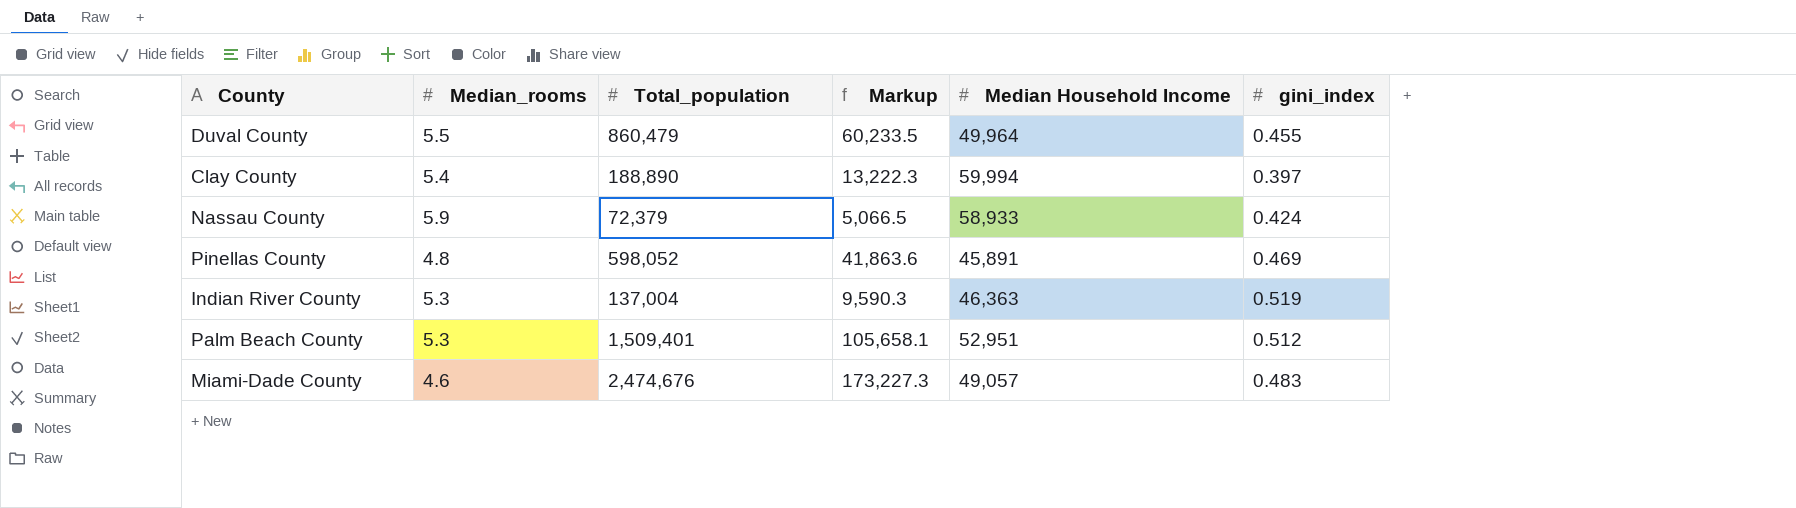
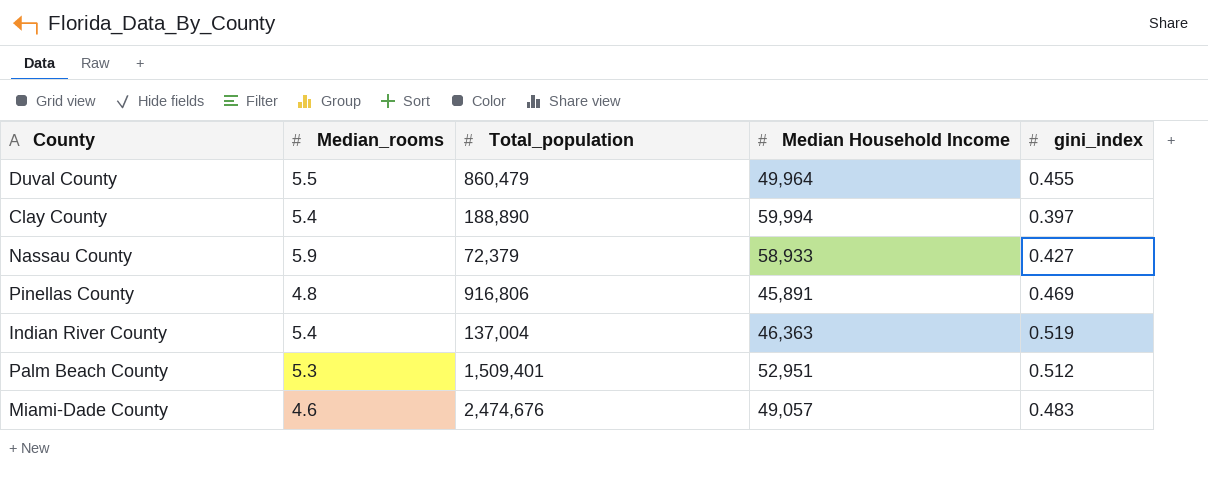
column Markup | formula: [Total_population] * 0.07 -> none
Nassau County | gini_index: 0.424 -> 0.427
Pinellas County | Total_population: 598,052 -> 916,806
Indian River County | Median_rooms: 5.3 -> 5.4

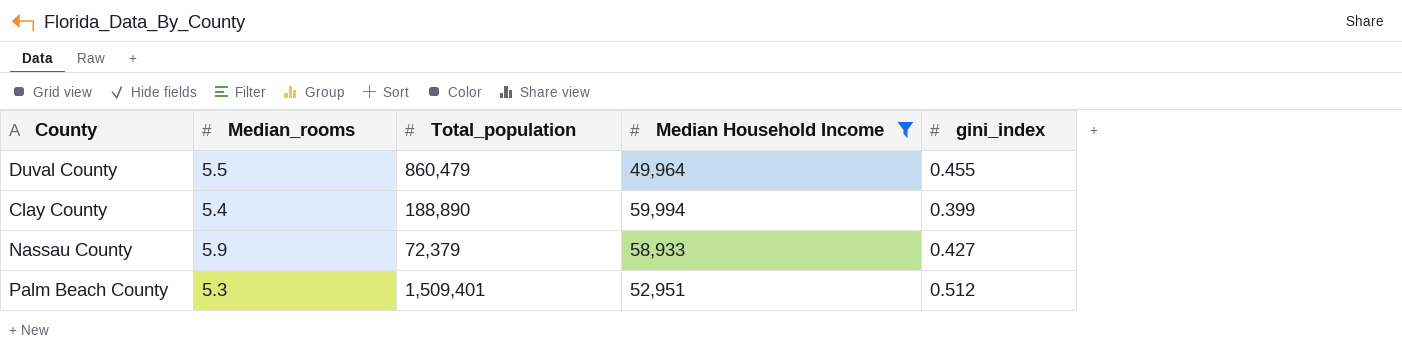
filter: none -> Median Household Income >= 49,964
Clay County | gini_index: 0.397 -> 0.399

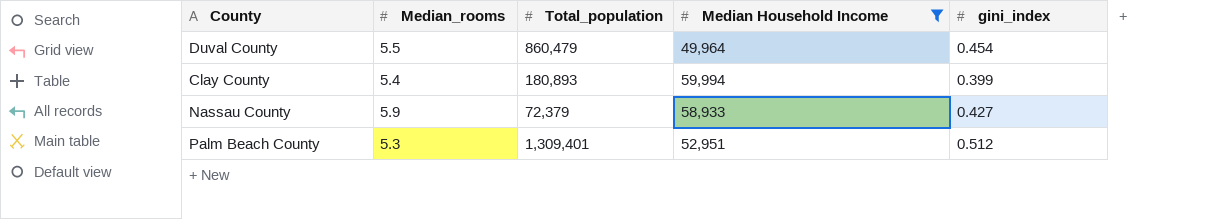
Duval County | gini_index: 0.455 -> 0.454
Clay County | Total_population: 188,890 -> 180,893
Palm Beach County | Total_population: 1,509,401 -> 1,309,401

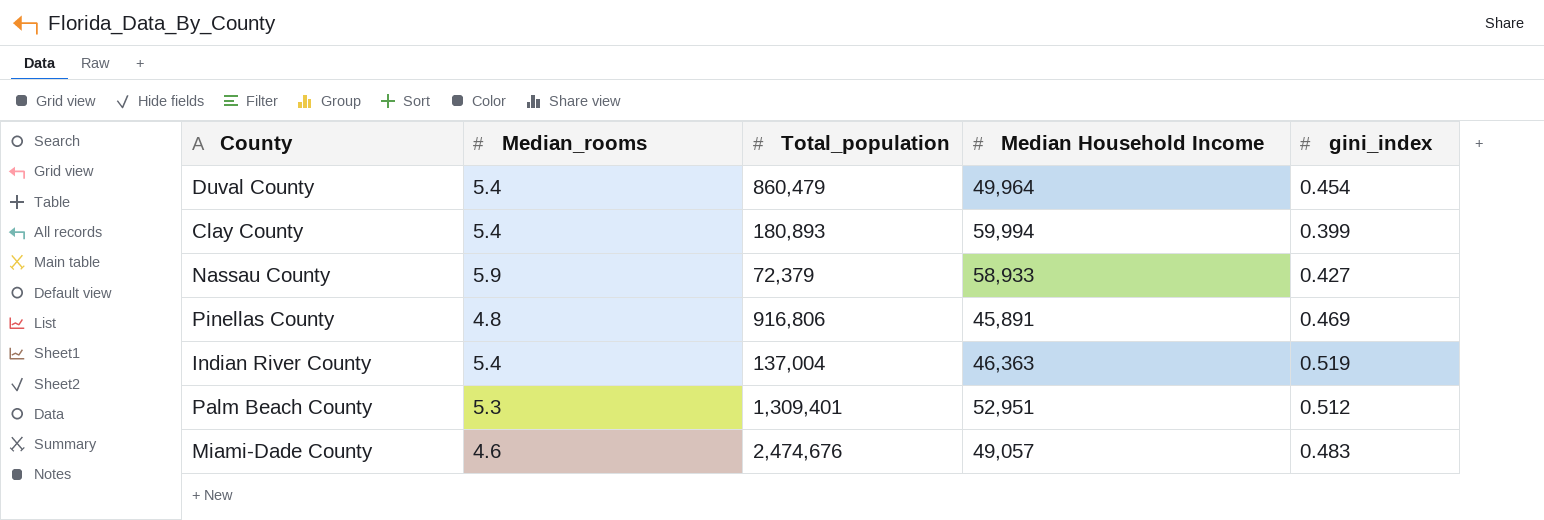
filter: Median Household Income >= 49,964 -> none
Duval County | Median_rooms: 5.5 -> 5.4

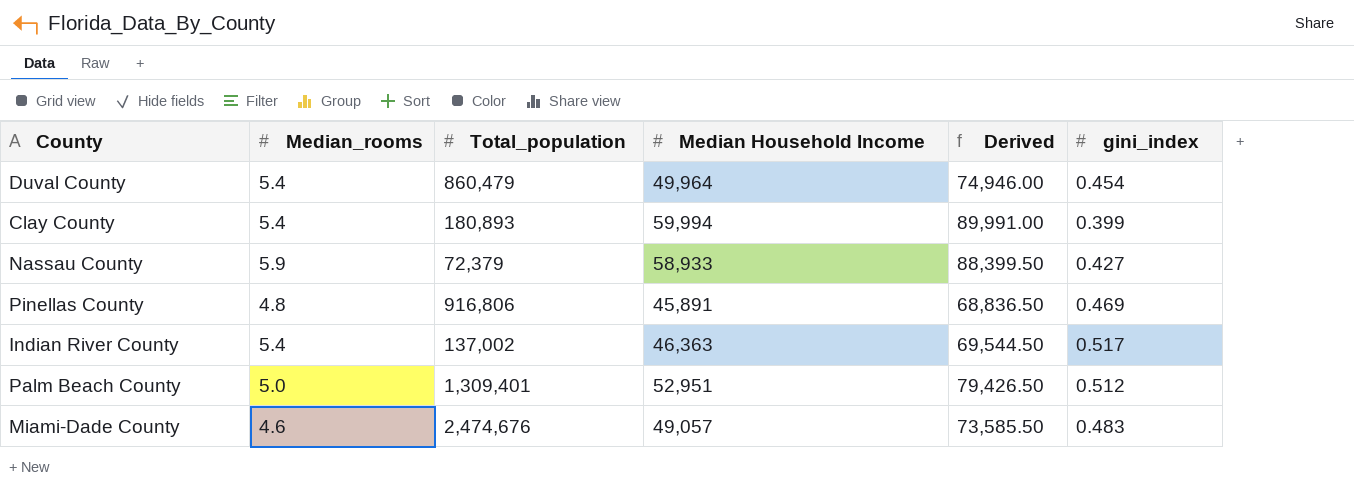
column Derived | formula: none -> [Median Household Income] * 1.5
Indian River County | Total_population: 137,004 -> 137,002
Indian River County | gini_index: 0.519 -> 0.517
Palm Beach County | Median_rooms: 5.3 -> 5.0

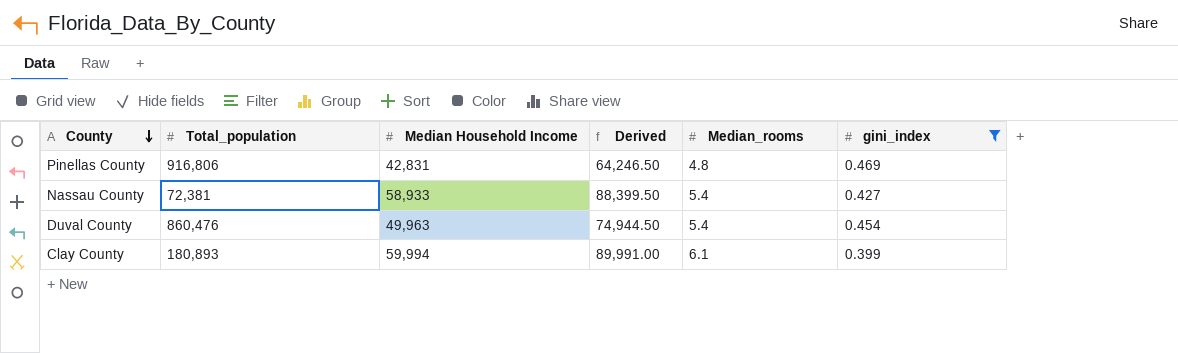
filter: none -> gini_index <= 0.469
row order: none -> County descending
column Median_rooms | position: 2 -> 5
Pinellas County | Median Household Income: 45,891 -> 42,831
Pinellas County | Derived: 68,836.50 -> 64,246.50
Nassau County | Total_population: 72,379 -> 72,381
Nassau County | Median_rooms: 5.9 -> 5.4
Duval County | Total_population: 860,479 -> 860,476
Duval County | Median Household Income: 49,964 -> 49,963
Duval County | Derived: 74,946.00 -> 74,944.50
Clay County | Median_rooms: 5.4 -> 6.1

